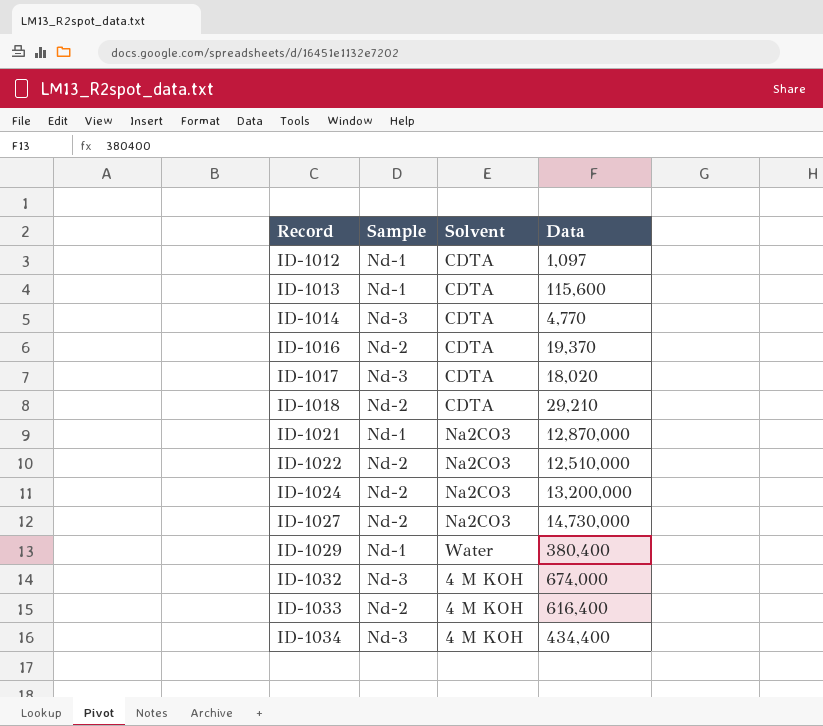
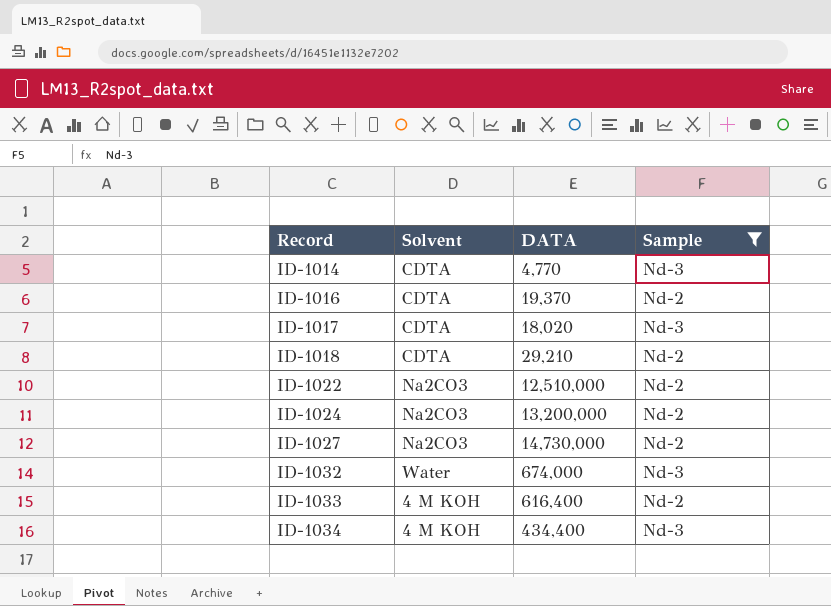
filter: none -> Sample != Nd-1
column name: Data -> DATA
column Sample | position: 2 -> 4
ID-1032 | Solvent: 4 M KOH -> Water

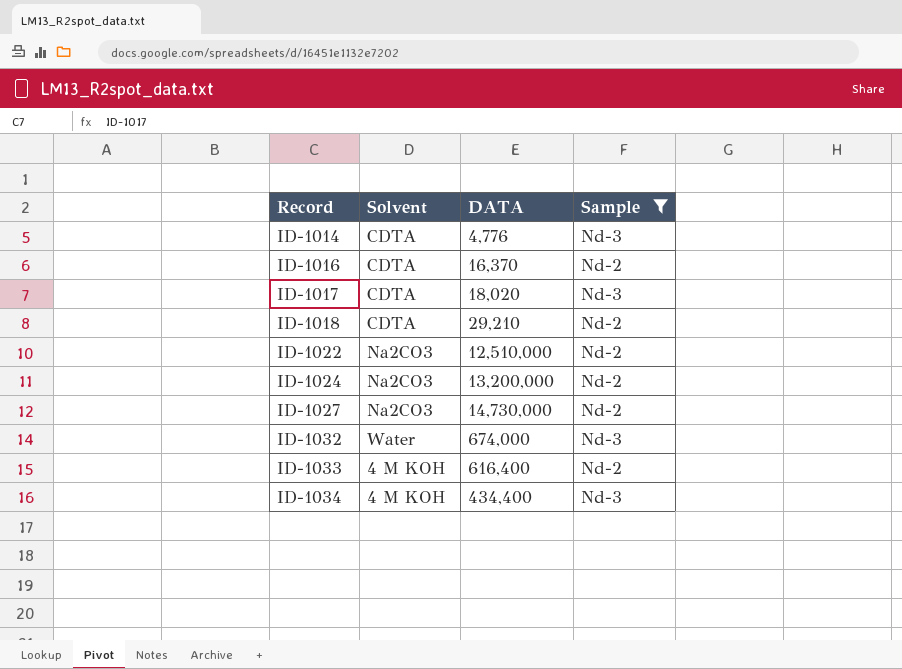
ID-1014 | DATA: 4,770 -> 4,776
ID-1016 | DATA: 19,370 -> 16,370

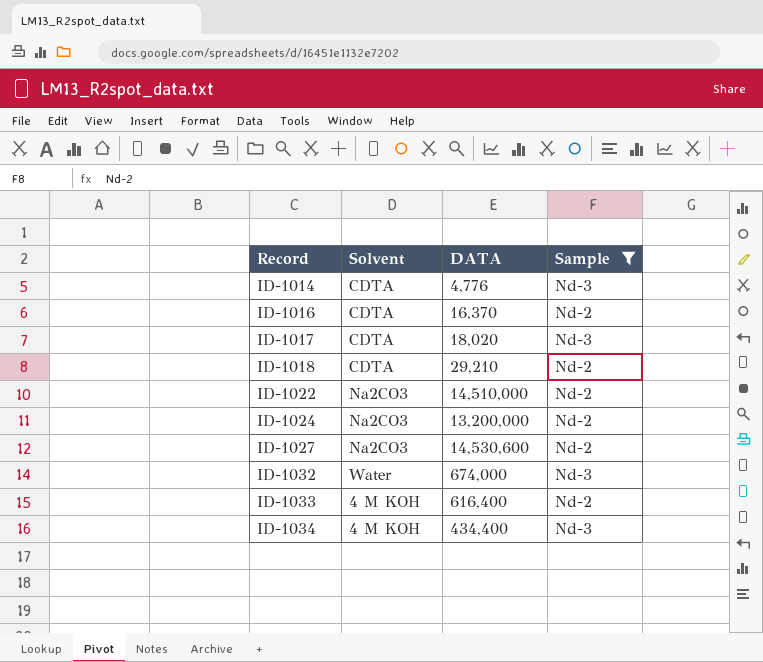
ID-1022 | DATA: 12,510,000 -> 14,510,000
ID-1027 | DATA: 14,730,000 -> 14,530,600

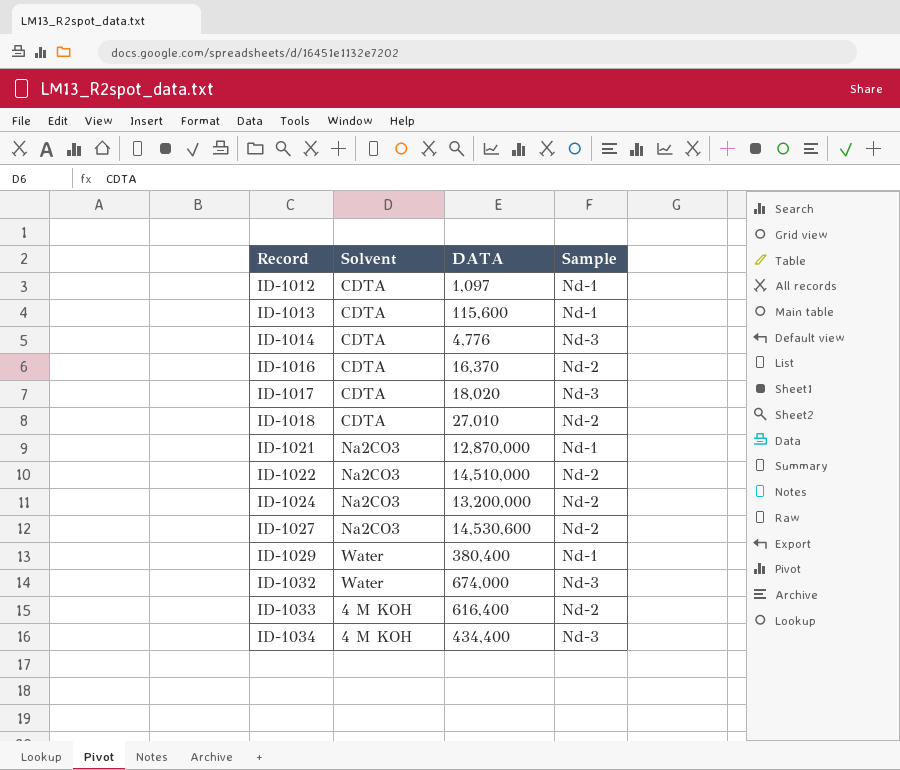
filter: Sample != Nd-1 -> none
ID-1018 | DATA: 29,210 -> 27,010

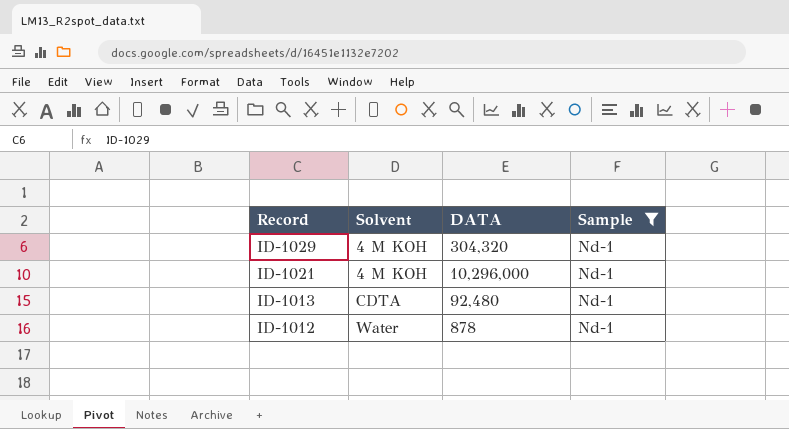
filter: none -> Sample = Nd-1
row order: Record ascending -> Record descending
ID-1029 | Solvent: Water -> 4 M KOH
ID-1029 | DATA: 380,400 -> 304,320
ID-1021 | Solvent: Na2CO3 -> 4 M KOH
ID-1021 | DATA: 12,870,000 -> 10,296,000
ID-1013 | DATA: 115,600 -> 92,480
ID-1012 | Solvent: CDTA -> Water
ID-1012 | DATA: 1,097 -> 878

